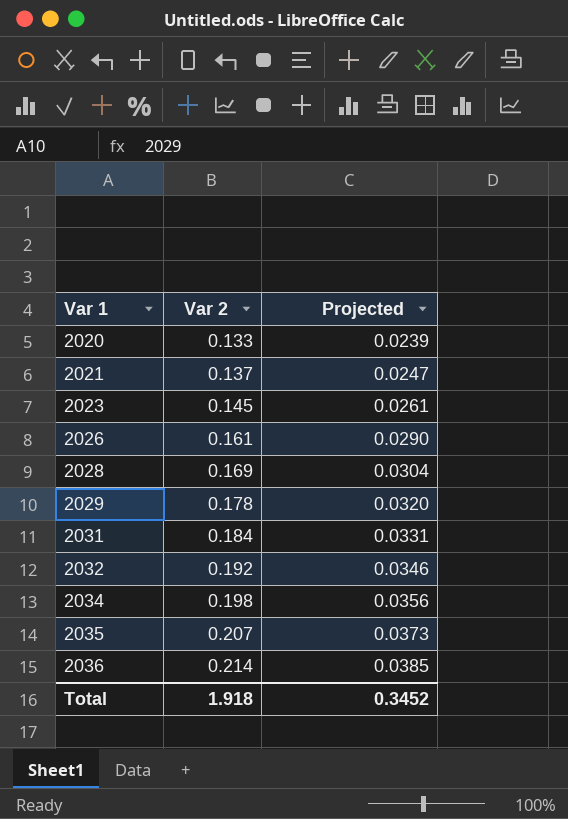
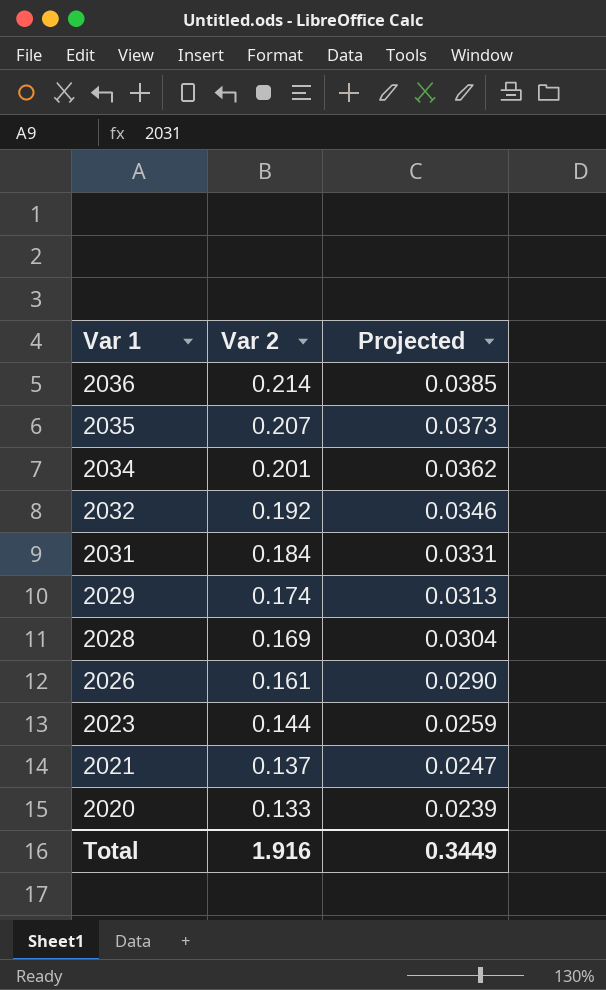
row order: Var 1 ascending -> Var 1 descending
2034 | Var 2: 0.198 -> 0.201
2034 | Projected: 0.0356 -> 0.0362
2029 | Var 2: 0.178 -> 0.174
2029 | Projected: 0.0320 -> 0.0313
2023 | Var 2: 0.145 -> 0.144
2023 | Projected: 0.0261 -> 0.0259
Total | Var 2: 1.918 -> 1.916
Total | Projected: 0.3452 -> 0.3449

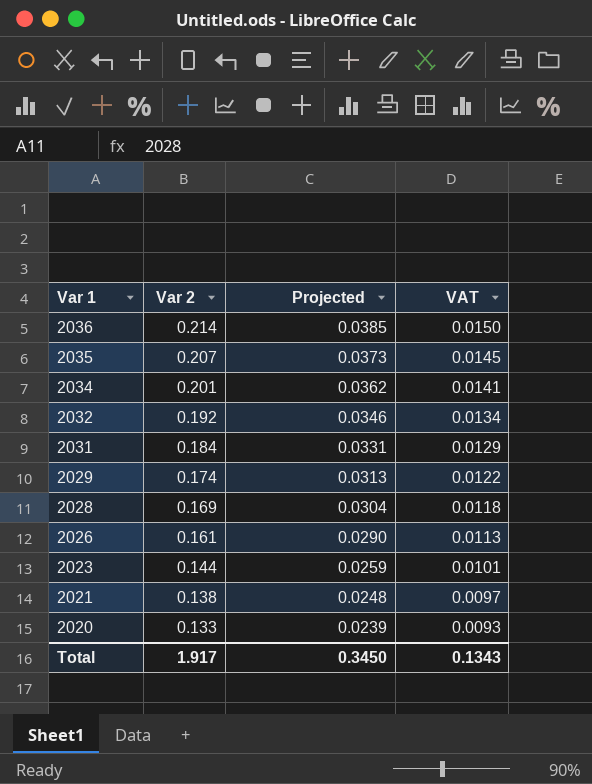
column VAT | formula: none -> [Var 2] * 0.07
2021 | Var 2: 0.137 -> 0.138
2021 | Projected: 0.0247 -> 0.0248
Total | Var 2: 1.916 -> 1.917
Total | Projected: 0.3449 -> 0.3450

